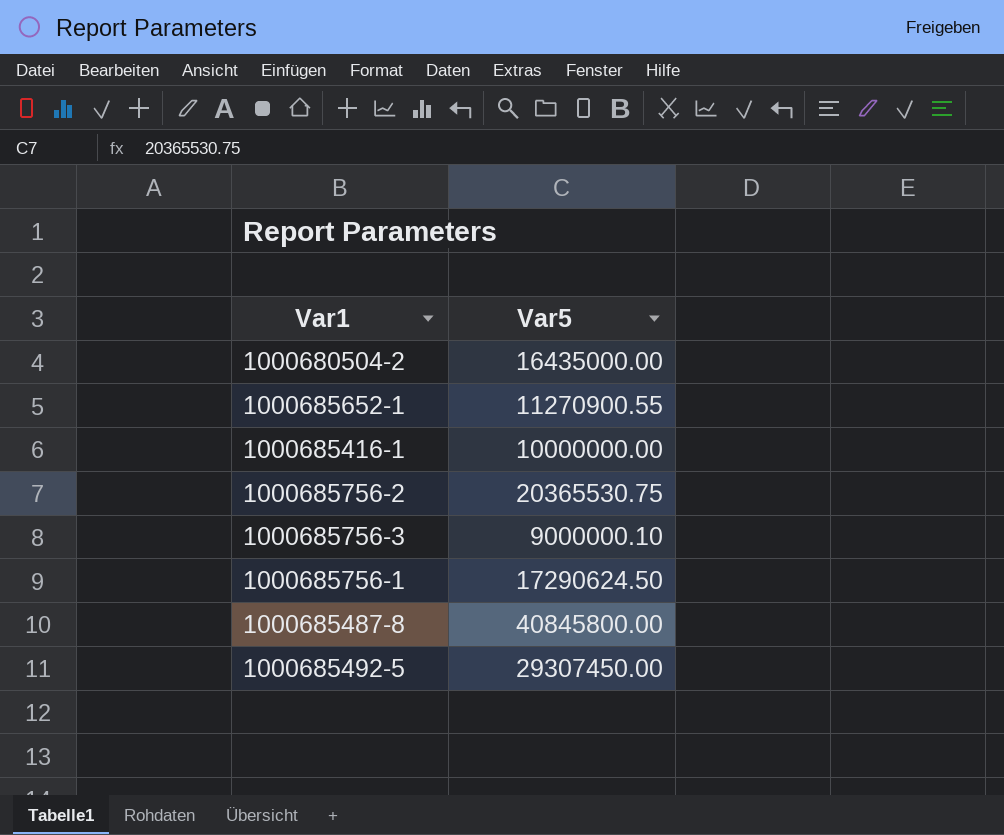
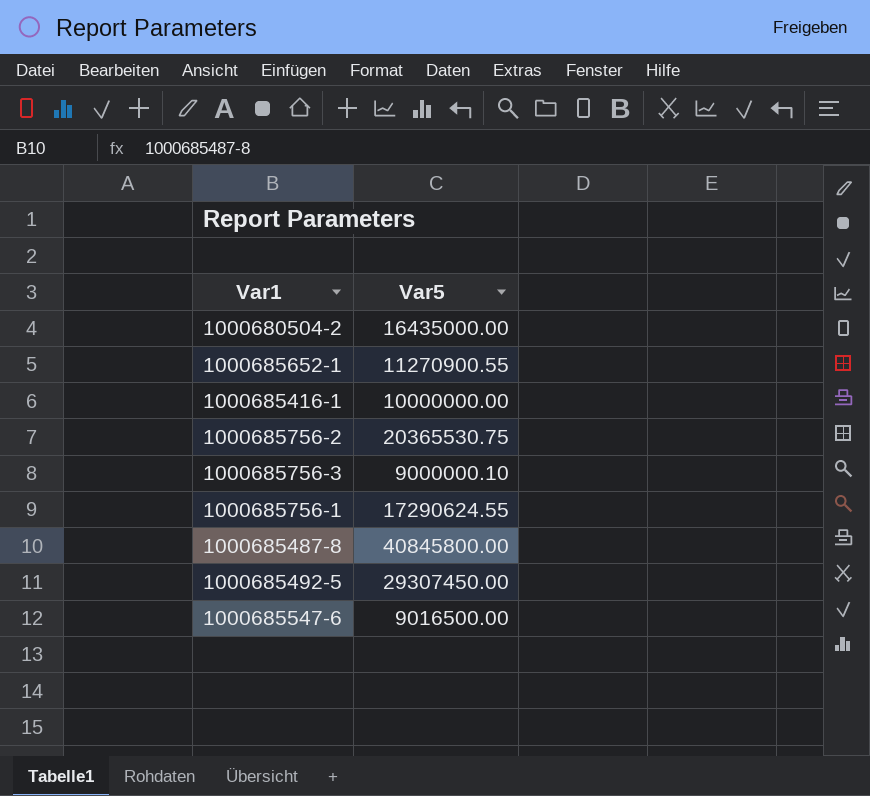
1000685756-1 | Var5: 17290624.50 -> 17290624.55
row 1000685547-6: none -> 9016500.00

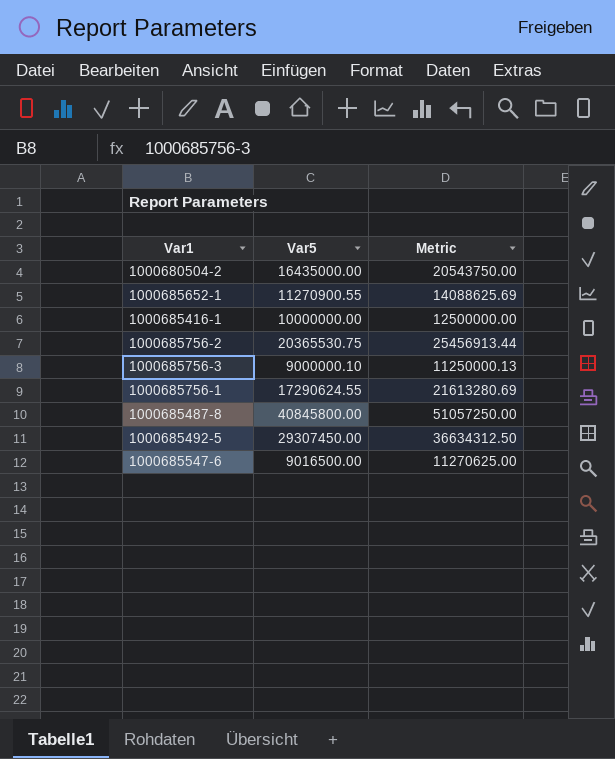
column Metric | formula: none -> [Var5] * 1.25

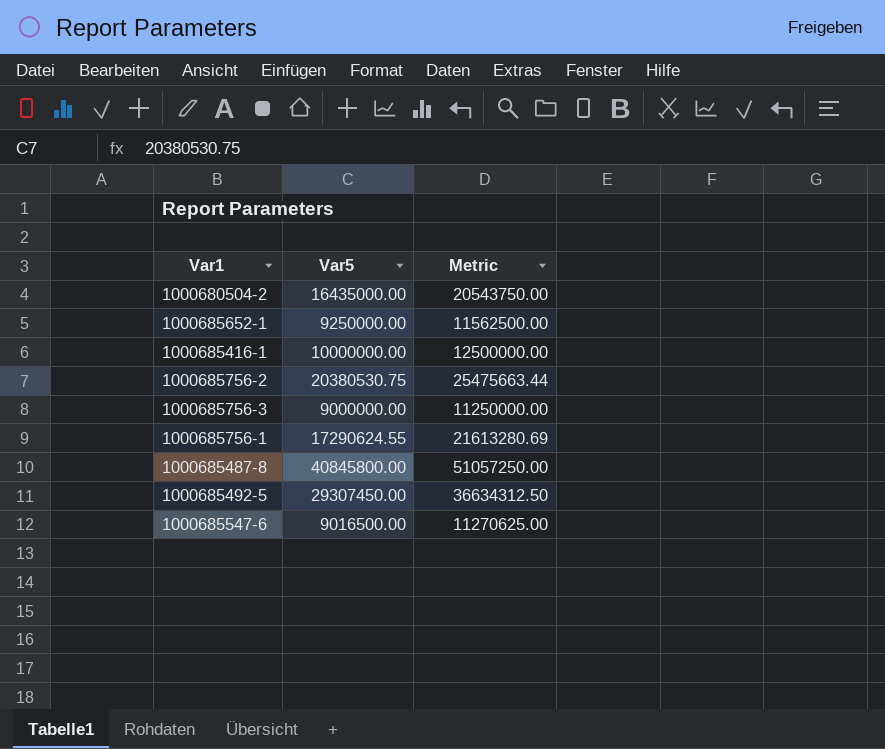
1000685652-1 | Var5: 11270900.55 -> 9250000.00
1000685652-1 | Metric: 14088625.69 -> 11562500.00
1000685756-2 | Var5: 20365530.75 -> 20380530.75
1000685756-2 | Metric: 25456913.44 -> 25475663.44
1000685756-3 | Var5: 9000000.10 -> 9000000.00
1000685756-3 | Metric: 11250000.13 -> 11250000.00

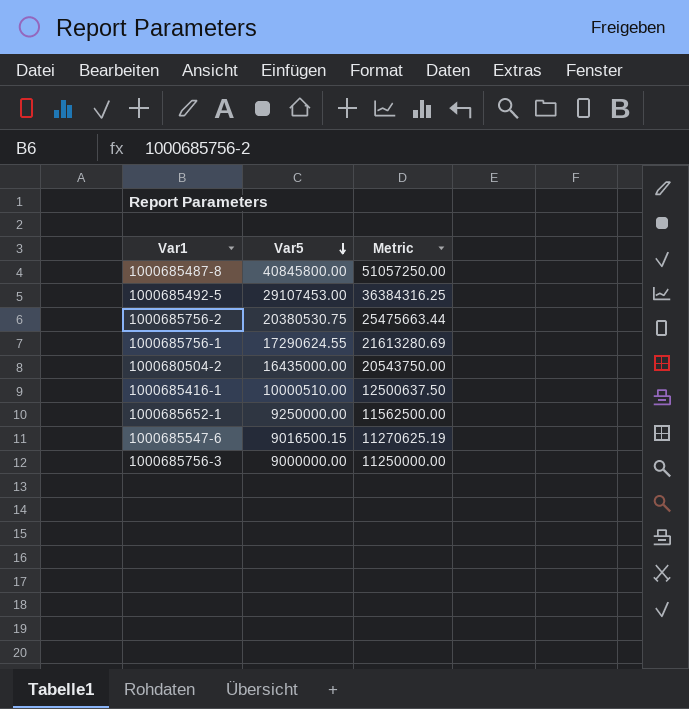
row order: none -> Var5 descending
1000685492-5 | Var5: 29307450.00 -> 29107453.00
1000685492-5 | Metric: 36634312.50 -> 36384316.25
1000685416-1 | Var5: 10000000.00 -> 10000510.00
1000685416-1 | Metric: 12500000.00 -> 12500637.50
1000685547-6 | Var5: 9016500.00 -> 9016500.15
1000685547-6 | Metric: 11270625.00 -> 11270625.19

